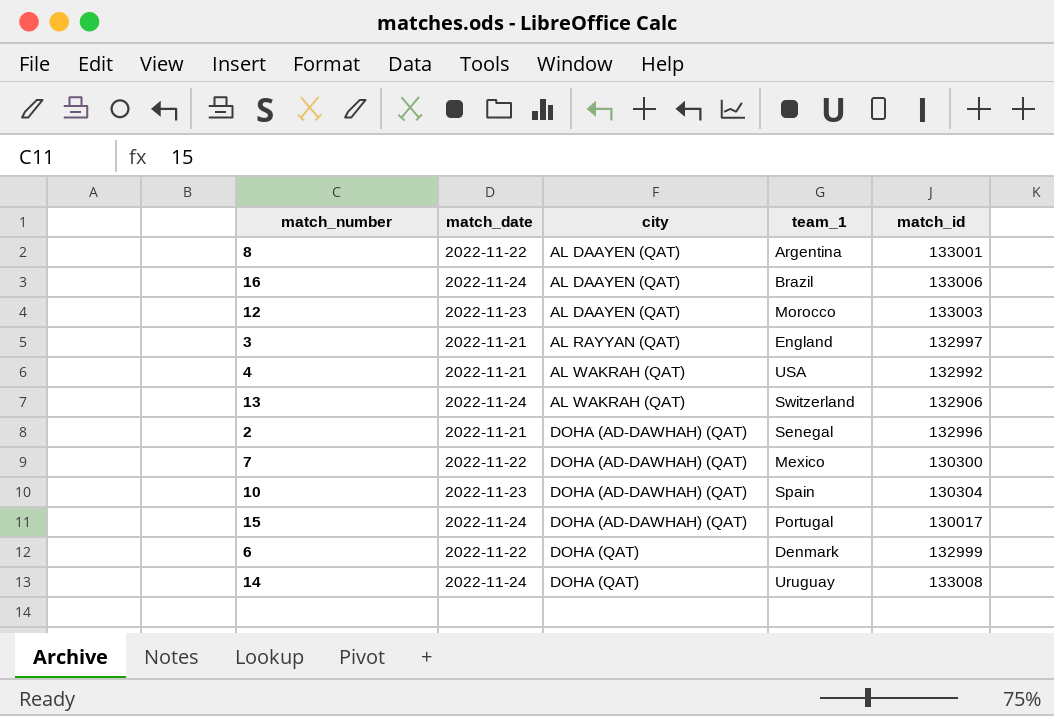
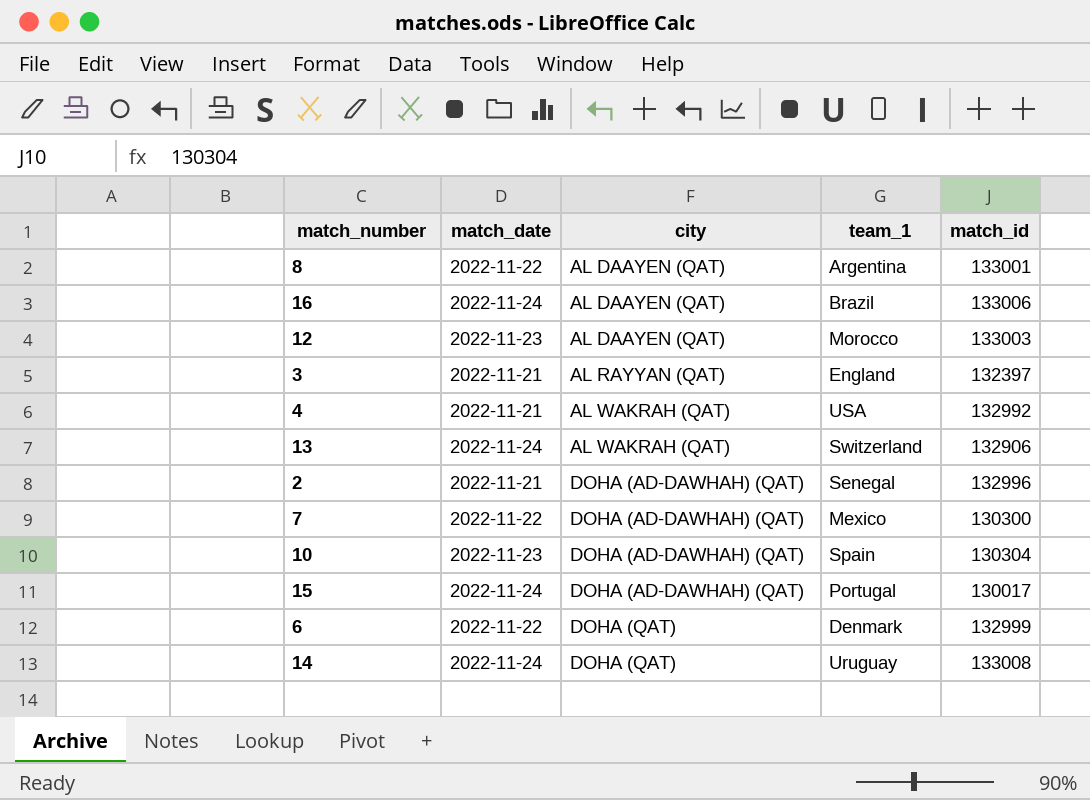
3 | match_id: 132997 -> 132397

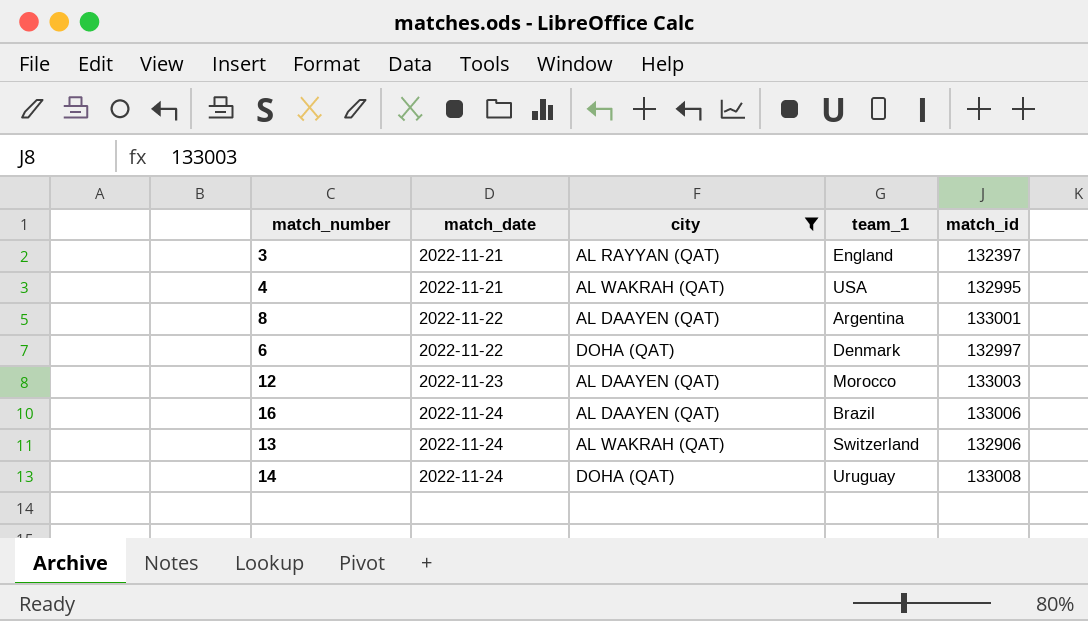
filter: none -> city != DOHA (AD-DAWHAH) (QAT)
row order: city ascending -> match_date ascending
4 | match_id: 132992 -> 132995
6 | match_id: 132999 -> 132997

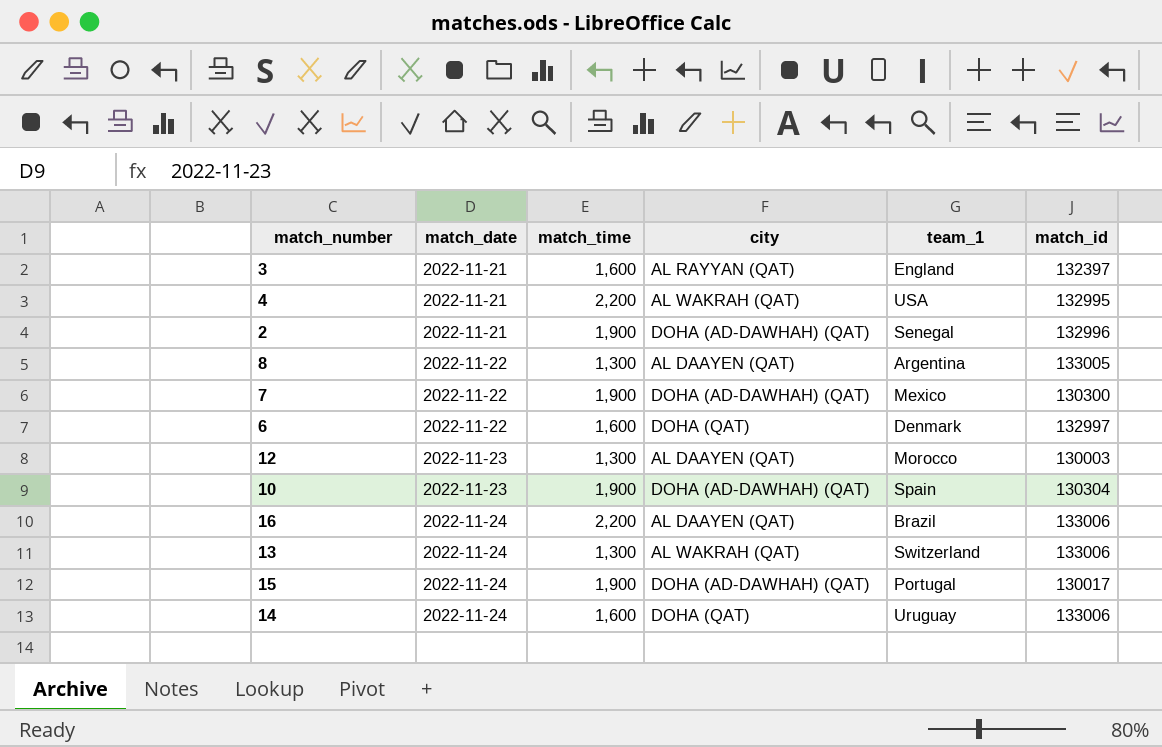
filter: city != DOHA (AD-DAWHAH) (QAT) -> none
column match_time | position: none -> 3
8 | match_id: 133001 -> 133005
12 | match_id: 133003 -> 130003
13 | match_id: 132906 -> 133006
14 | match_id: 133008 -> 133006

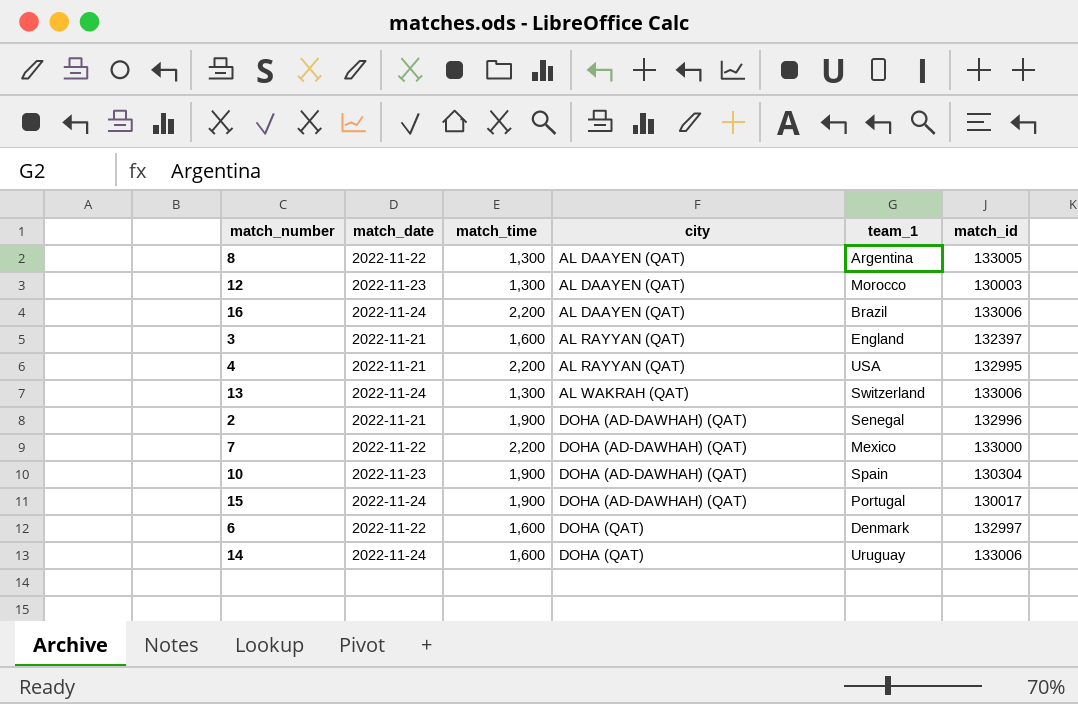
row order: match_date ascending -> city ascending
4 | city: AL WAKRAH (QAT) -> AL RAYYAN (QAT)
7 | match_time: 1,900 -> 2,200
7 | match_id: 130300 -> 133000

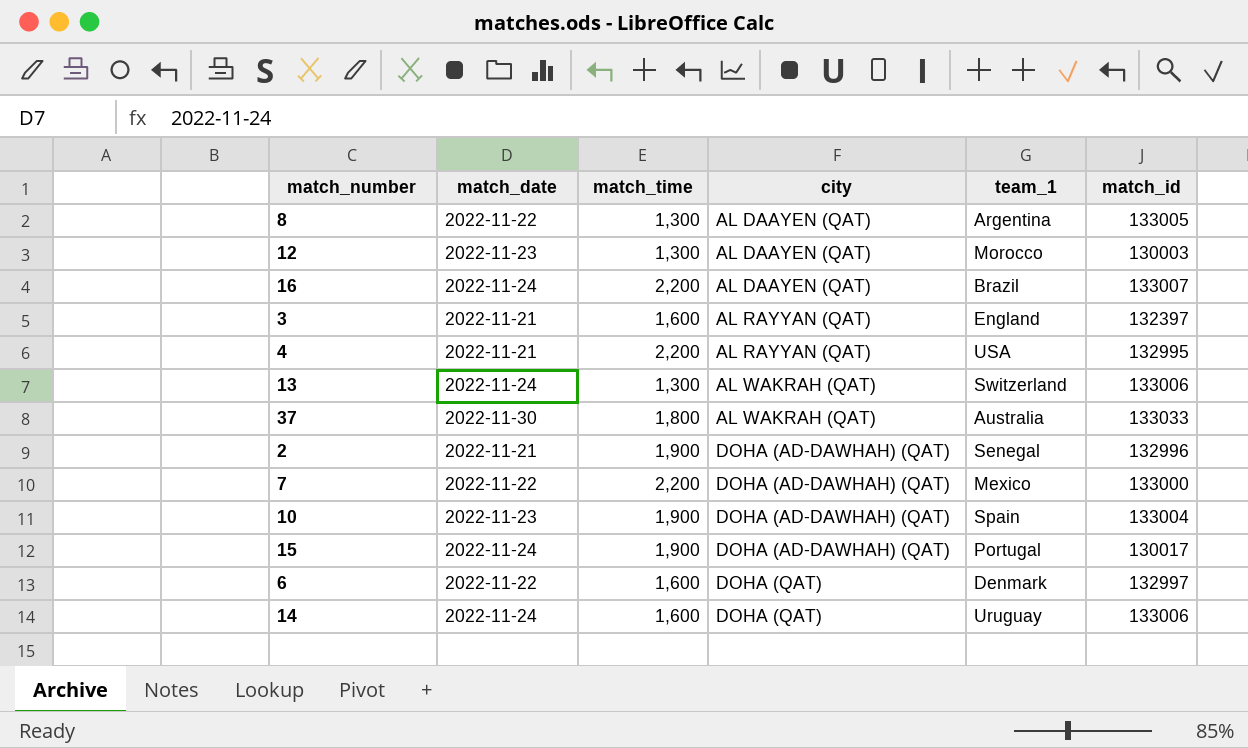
16 | match_id: 133006 -> 133007
row 37: none -> 2022-11-30 | 1,800 | AL WAKRAH (QAT) | Australia | 133033
10 | match_id: 130304 -> 133004

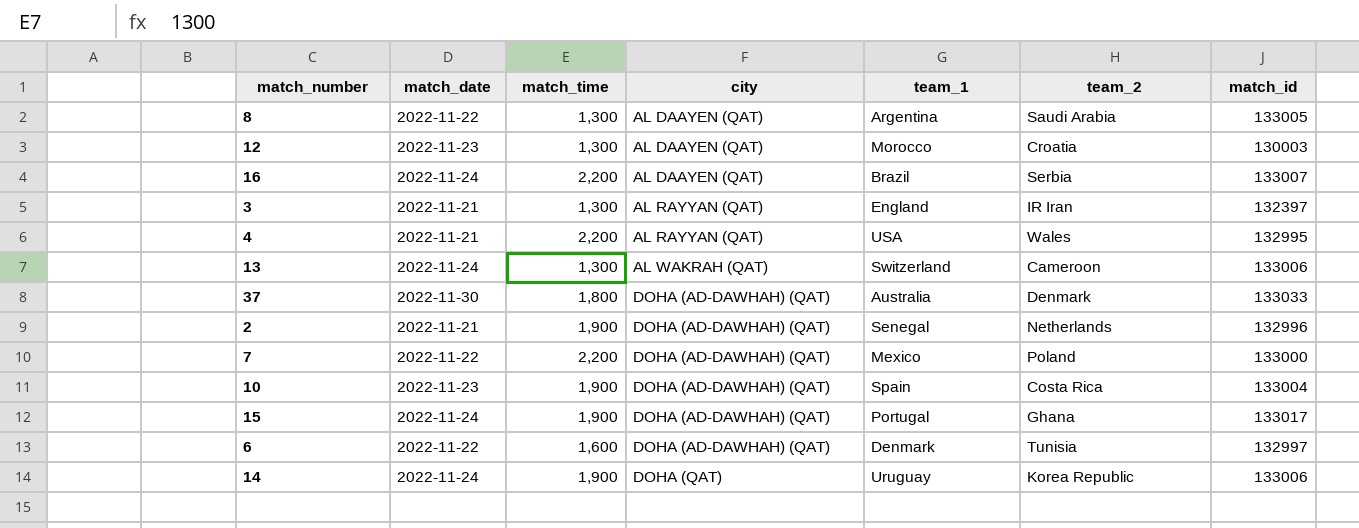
column team_2 | position: none -> 6
3 | match_time: 1,600 -> 1,300
37 | city: AL WAKRAH (QAT) -> DOHA (AD-DAWHAH) (QAT)
15 | match_id: 130017 -> 133017
6 | city: DOHA (QAT) -> DOHA (AD-DAWHAH) (QAT)
14 | match_time: 1,600 -> 1,900

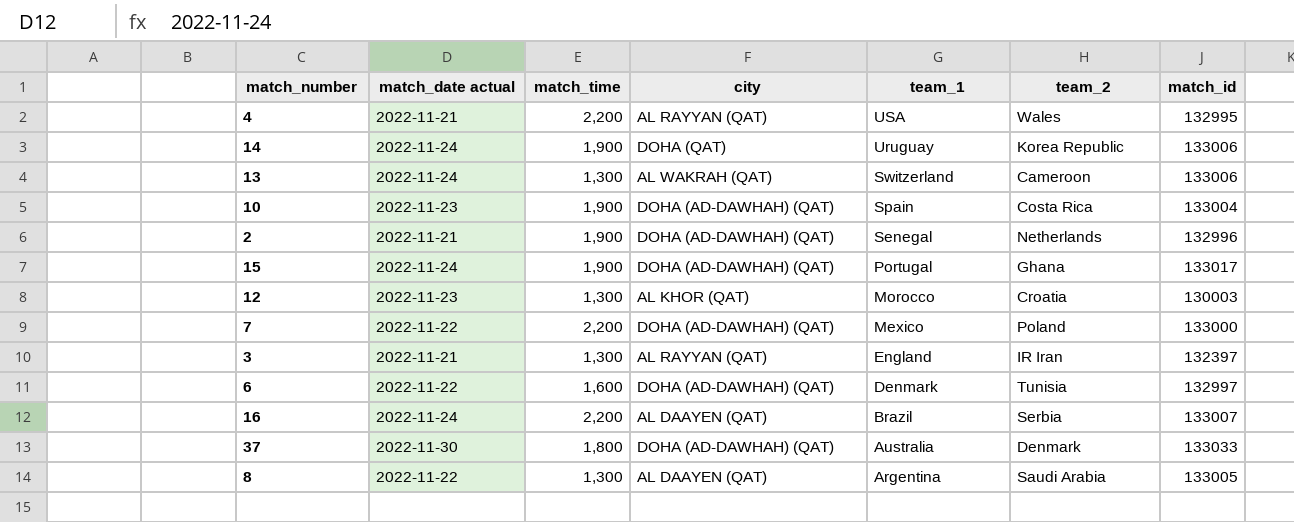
row order: city ascending -> team_1 descending
column name: match_date -> match_date actual
12 | city: AL DAAYEN (QAT) -> AL KHOR (QAT)

